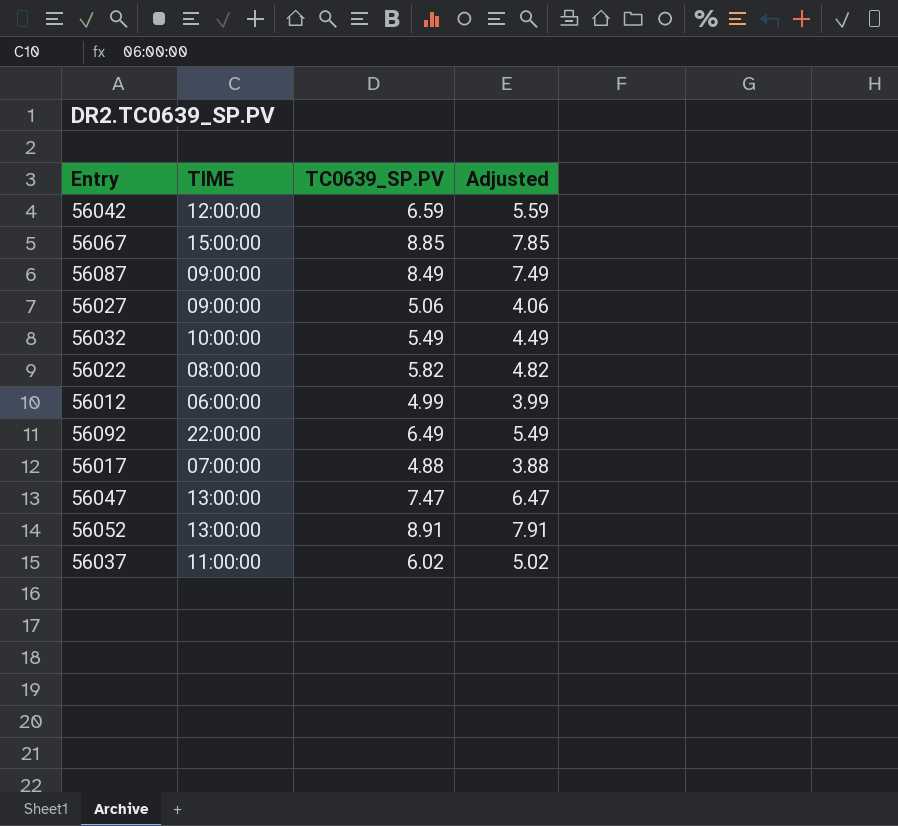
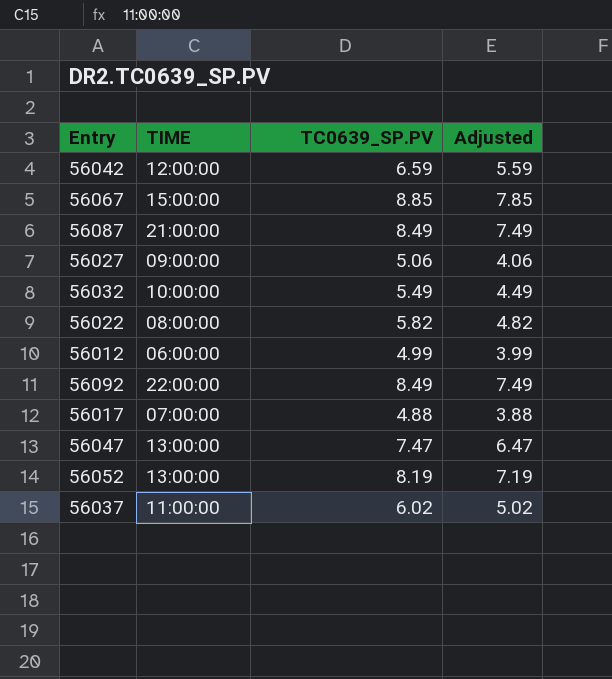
56087 | TIME: 09:00:00 -> 21:00:00
56092 | TC0639_SP.PV: 6.49 -> 8.49
56092 | Adjusted: 5.49 -> 7.49
56052 | TC0639_SP.PV: 8.91 -> 8.19
56052 | Adjusted: 7.91 -> 7.19

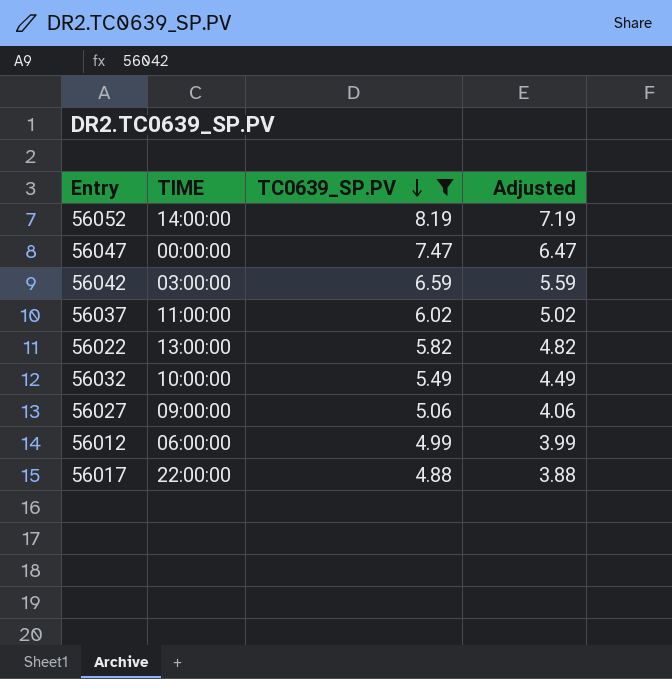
filter: none -> TC0639_SP.PV <= 8.19
row order: none -> TC0639_SP.PV descending
56052 | TIME: 13:00:00 -> 14:00:00
56047 | TIME: 13:00:00 -> 00:00:00
56042 | TIME: 12:00:00 -> 03:00:00
56022 | TIME: 08:00:00 -> 13:00:00
56017 | TIME: 07:00:00 -> 22:00:00

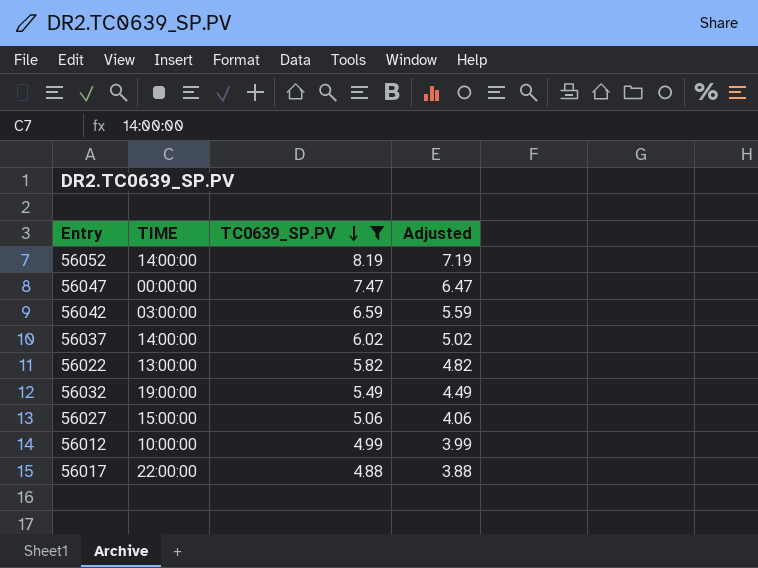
56037 | TIME: 11:00:00 -> 14:00:00
56032 | TIME: 10:00:00 -> 19:00:00
56027 | TIME: 09:00:00 -> 15:00:00
56012 | TIME: 06:00:00 -> 10:00:00

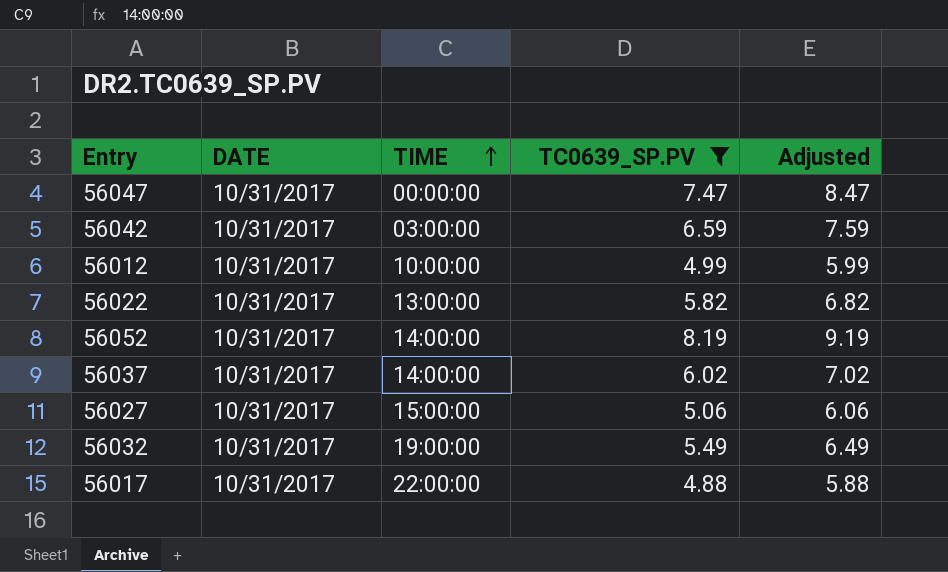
row order: TC0639_SP.PV descending -> TIME ascending
column DATE | position: none -> 2
column Adjusted | formula: [TC0639_SP.PV] - 1 -> [TC0639_SP.PV] + 1

